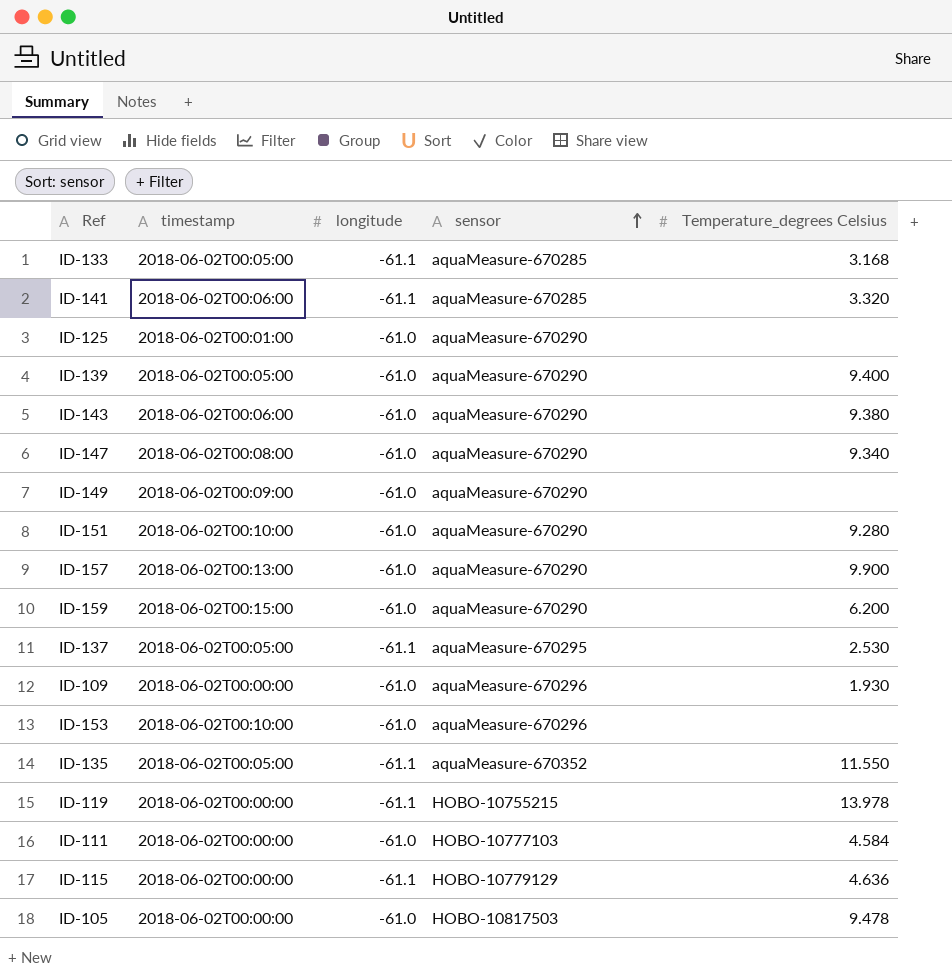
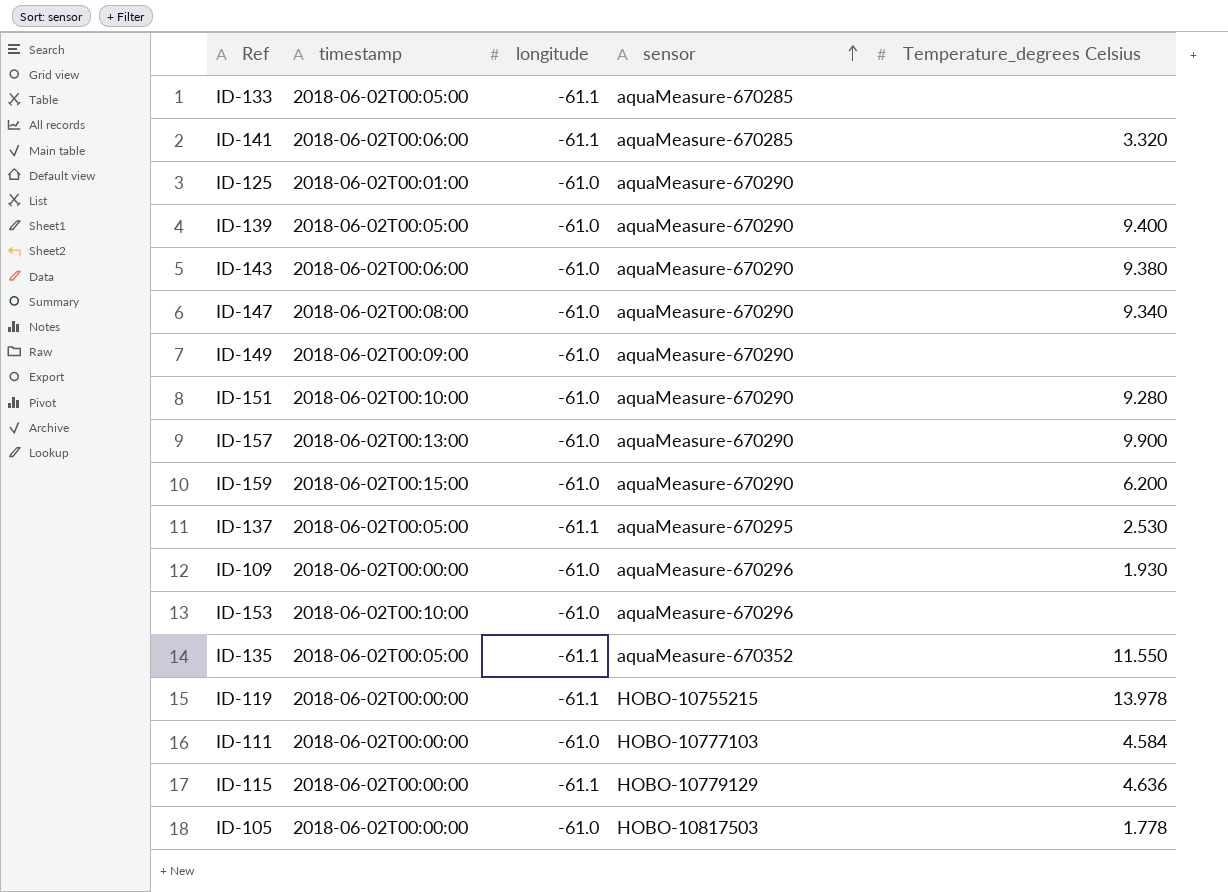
ID-133 | Temperature_degrees Celsius: 3.168 -> none
ID-105 | Temperature_degrees Celsius: 9.478 -> 1.778

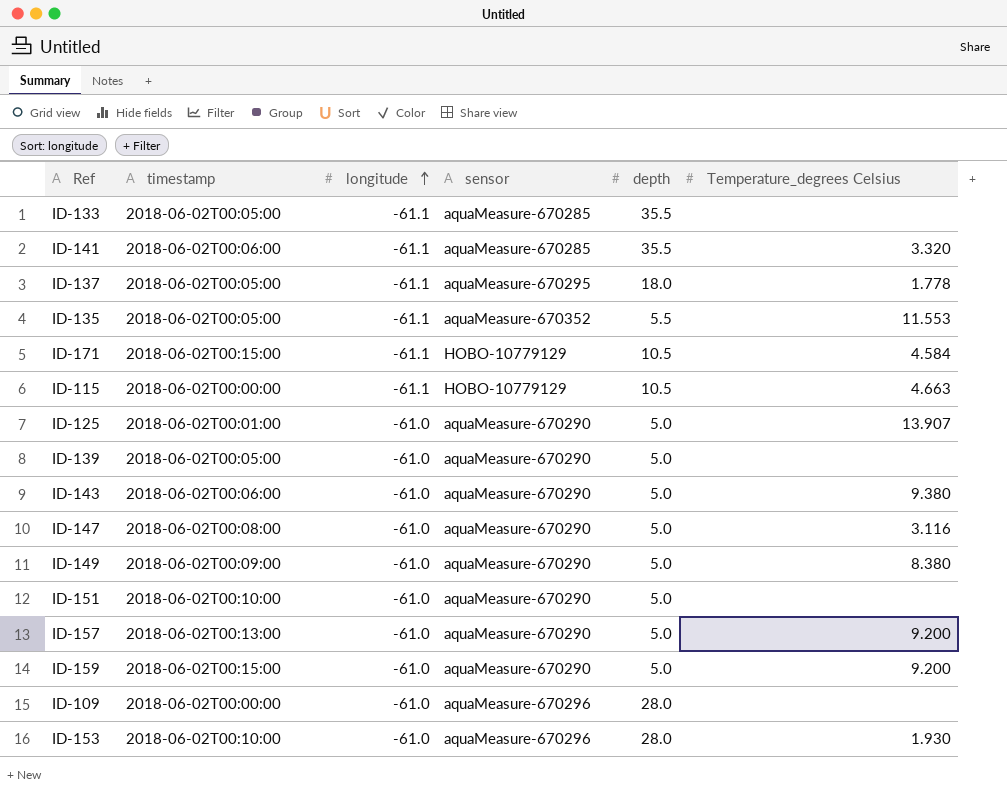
row order: sensor ascending -> longitude ascending
column depth | position: none -> 5
row ID-119: 2018-06-02T00:00:00 | -61.1 | HOBO-10755215 | 13.978 -> none
row ID-111: 2018-06-02T00:00:00 | -61.0 | HOBO-10777103 | 4.584 -> none
row ID-105: 2018-06-02T00:00:00 | -61.0 | HOBO-10817503 | 1.778 -> none
ID-137 | Temperature_degrees Celsius: 2.530 -> 1.778
ID-135 | Temperature_degrees Celsius: 11.550 -> 11.553
row ID-171: none -> 2018-06-02T00:15:00 | -61.1 | HOBO-10779129 | 10.5 | 4.584
ID-115 | Temperature_degrees Celsius: 4.636 -> 4.663
ID-125 | Temperature_degrees Celsius: none -> 13.907
ID-139 | Temperature_degrees Celsius: 9.400 -> none
ID-147 | Temperature_degrees Celsius: 9.340 -> 3.116
ID-149 | Temperature_degrees Celsius: none -> 8.380
ID-151 | Temperature_degrees Celsius: 9.280 -> none
ID-157 | Temperature_degrees Celsius: 9.900 -> 9.200
ID-159 | Temperature_degrees Celsius: 6.200 -> 9.200
ID-109 | Temperature_degrees Celsius: 1.930 -> none
ID-153 | Temperature_degrees Celsius: none -> 1.930

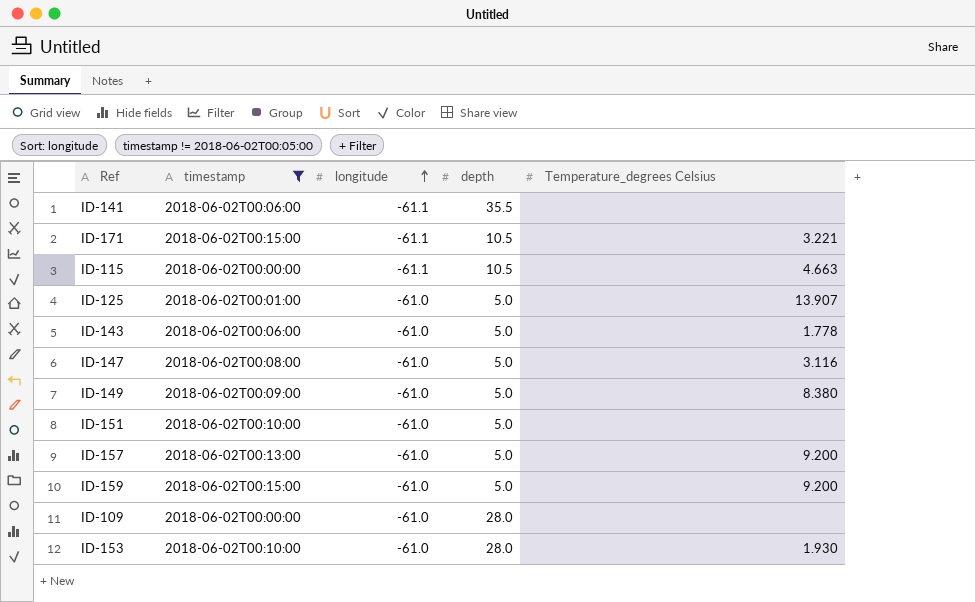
filter: none -> timestamp != 2018-06-02T00:05:00
column sensor | position: 4 -> none
ID-141 | Temperature_degrees Celsius: 3.320 -> none
ID-171 | Temperature_degrees Celsius: 4.584 -> 3.221
ID-143 | Temperature_degrees Celsius: 9.380 -> 1.778

